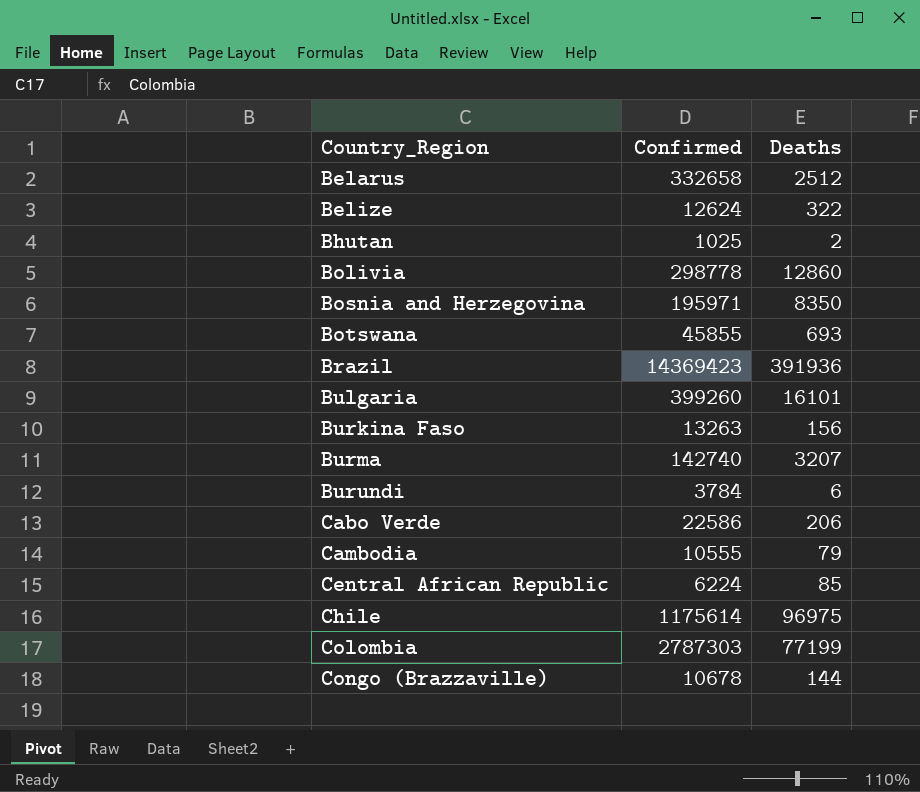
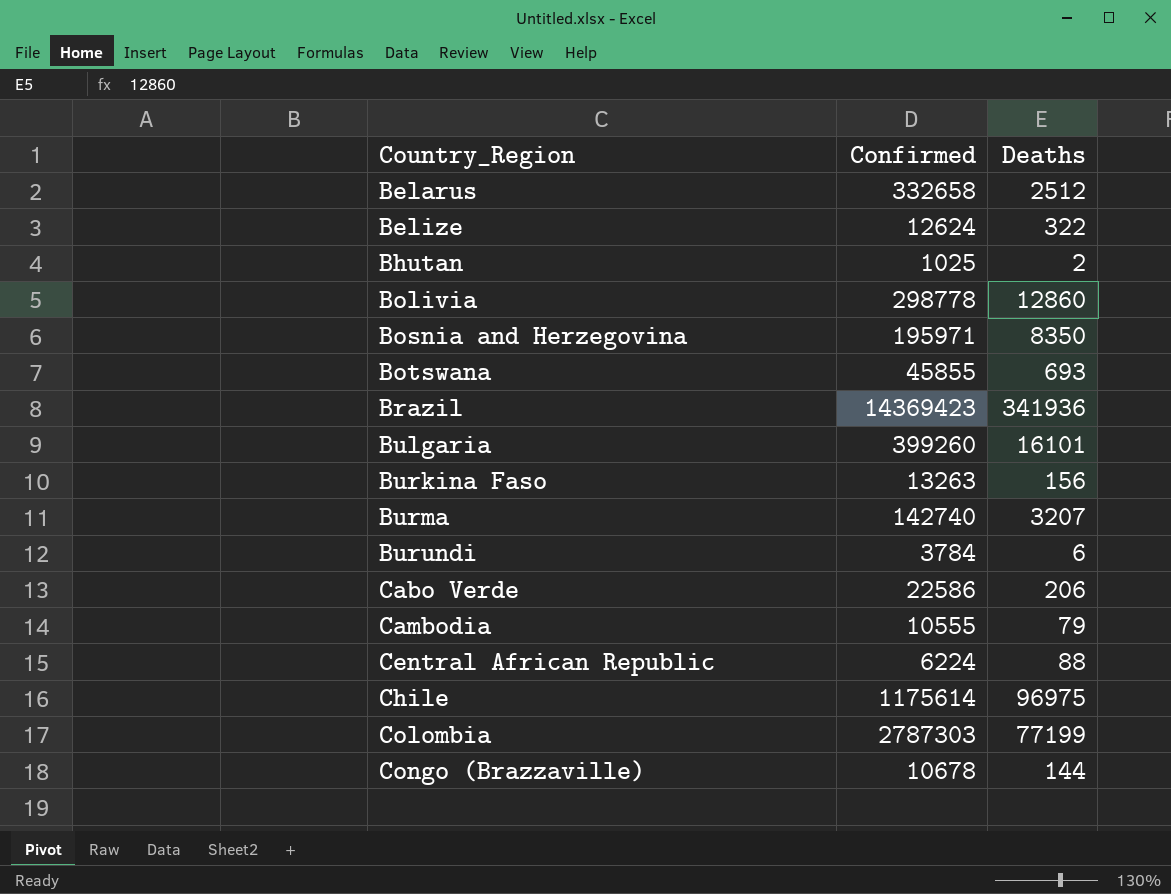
Brazil | Deaths: 391936 -> 341936
Central African Republic | Deaths: 85 -> 88

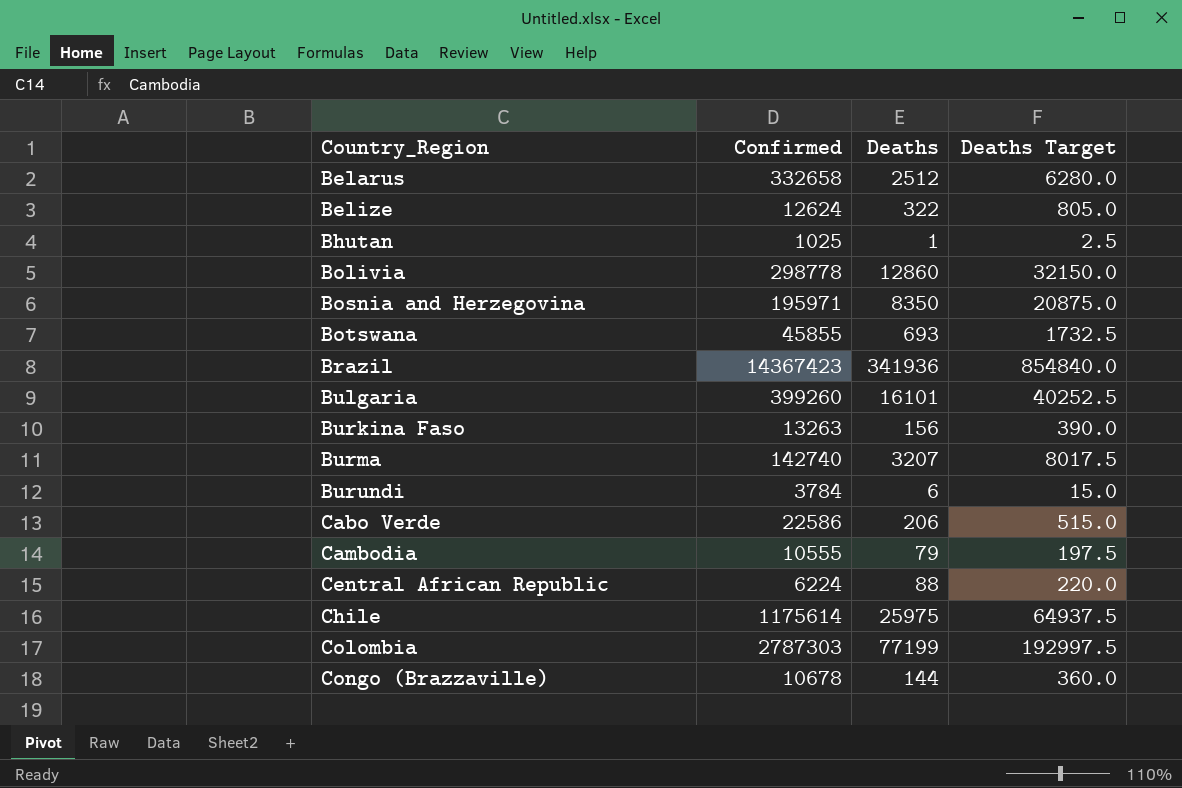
column Deaths Target | formula: none -> [Deaths] * 2.5
Bhutan | Deaths: 2 -> 1
Brazil | Confirmed: 14369423 -> 14367423
Chile | Deaths: 96975 -> 25975

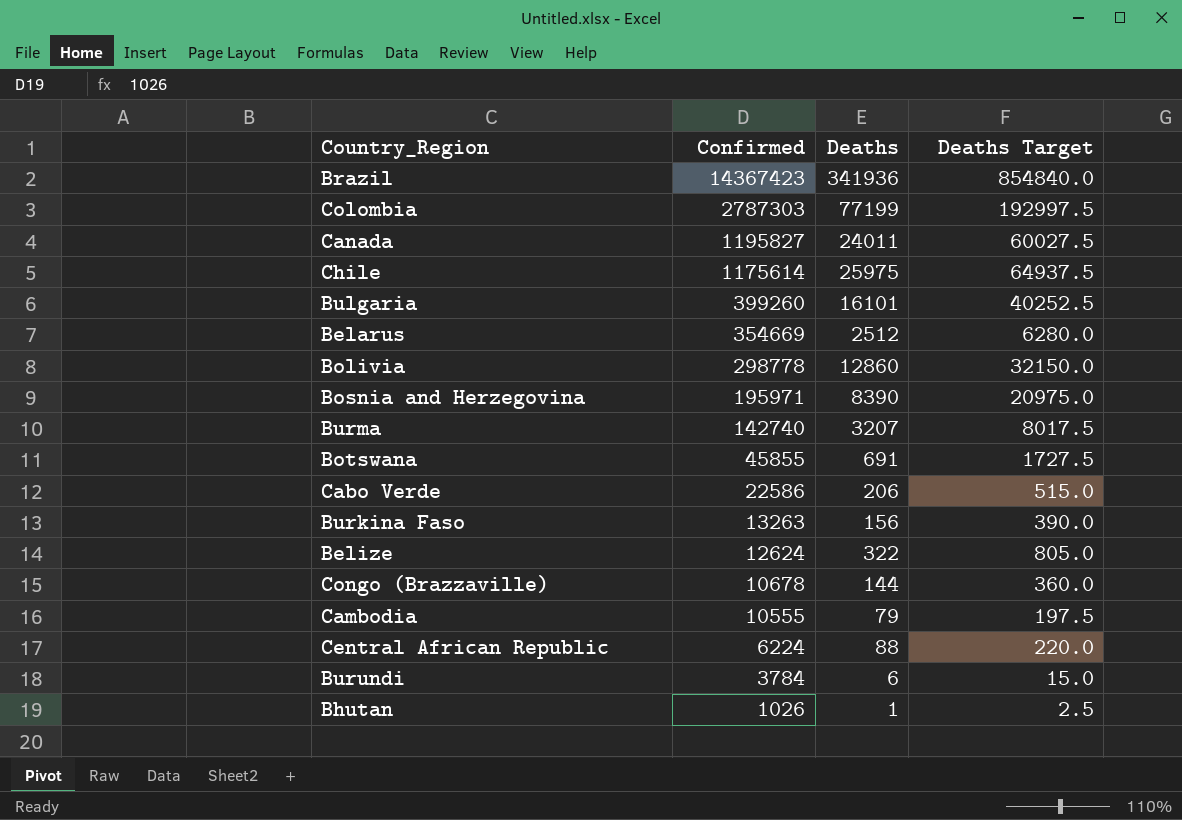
row order: Country_Region ascending -> Confirmed descending
row Canada: none -> 1195827 | 24011 | 60027.5
Belarus | Confirmed: 332658 -> 354669
Bosnia and Herzegovina | Deaths: 8350 -> 8390
Bosnia and Herzegovina | Deaths Target: 20875.0 -> 20975.0
Botswana | Deaths: 693 -> 691
Botswana | Deaths Target: 1732.5 -> 1727.5
Bhutan | Confirmed: 1025 -> 1026

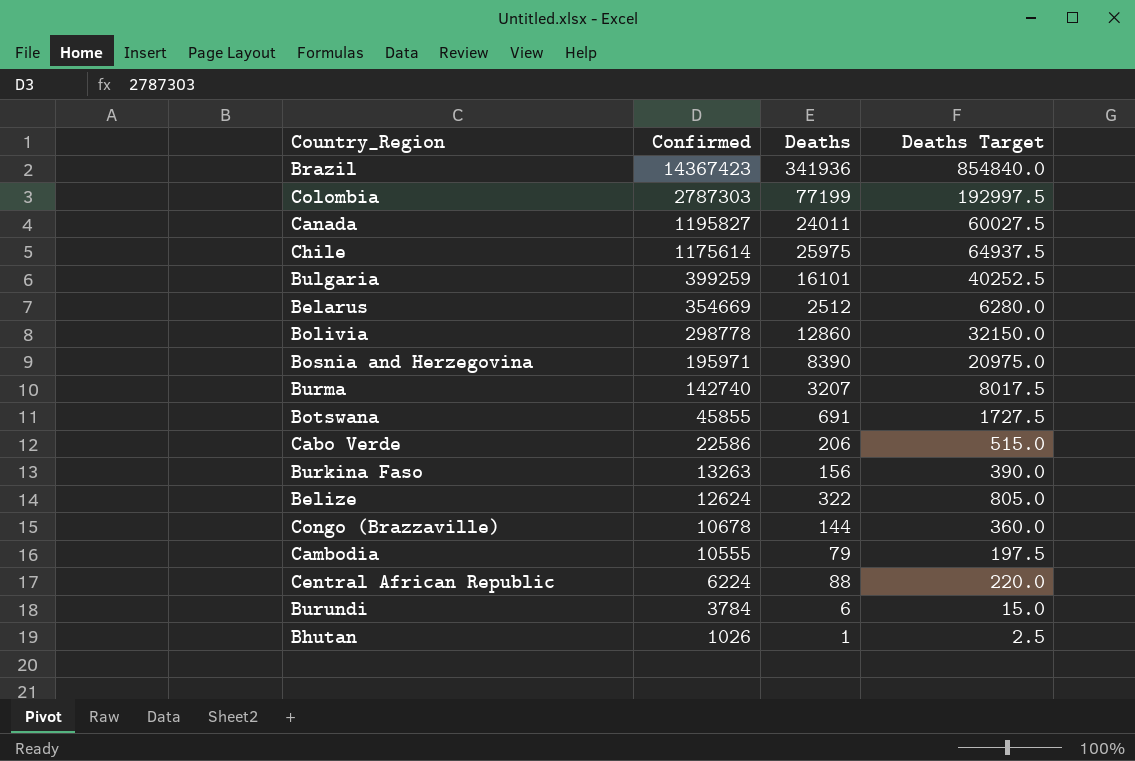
Bulgaria | Confirmed: 399260 -> 399259

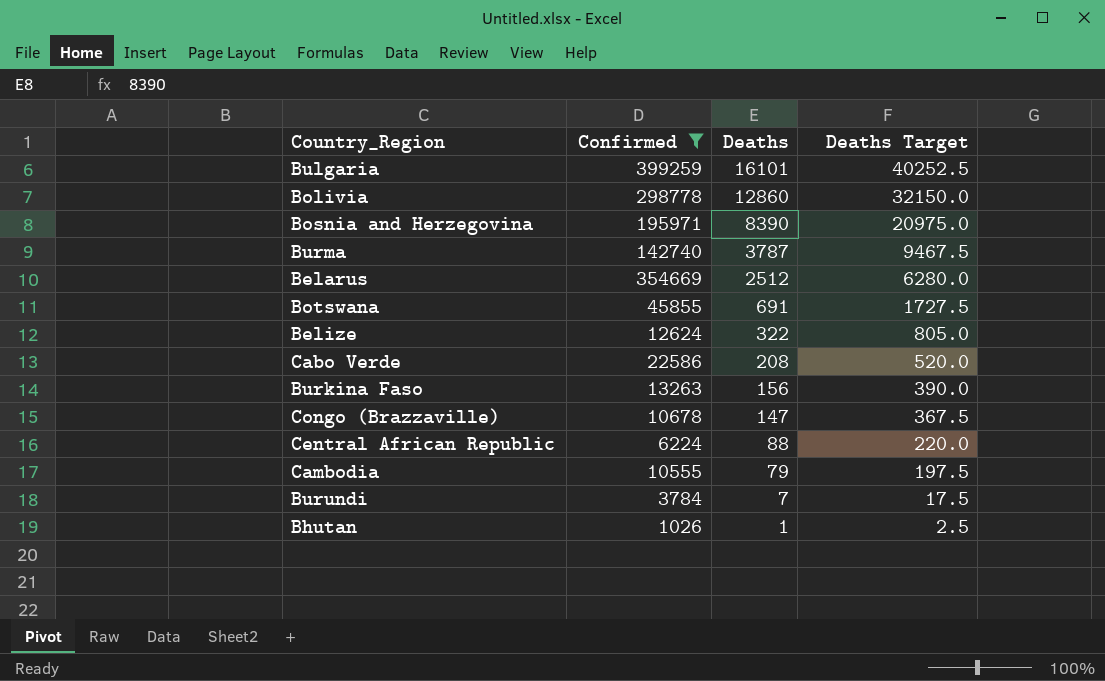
filter: none -> Confirmed <= 399259
row order: Confirmed descending -> Deaths descending
Burma | Deaths: 3207 -> 3787
Burma | Deaths Target: 8017.5 -> 9467.5
Cabo Verde | Deaths: 206 -> 208
Cabo Verde | Deaths Target: 515.0 -> 520.0
Congo (Brazzaville) | Deaths: 144 -> 147
Congo (Brazzaville) | Deaths Target: 360.0 -> 367.5
Burundi | Deaths: 6 -> 7
Burundi | Deaths Target: 15.0 -> 17.5

